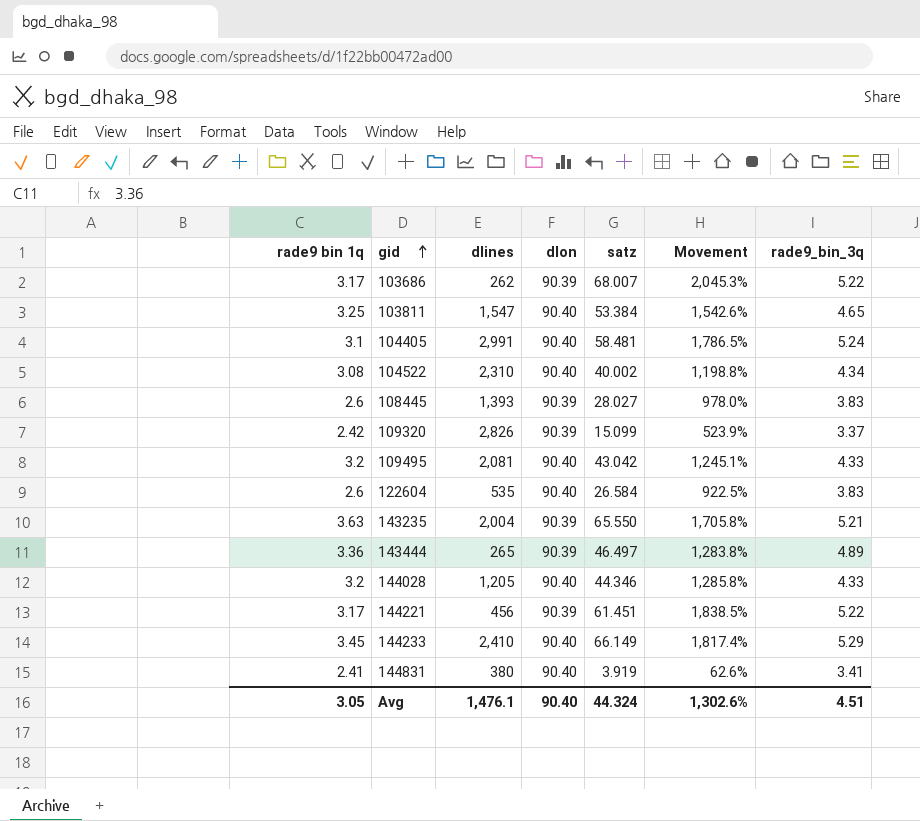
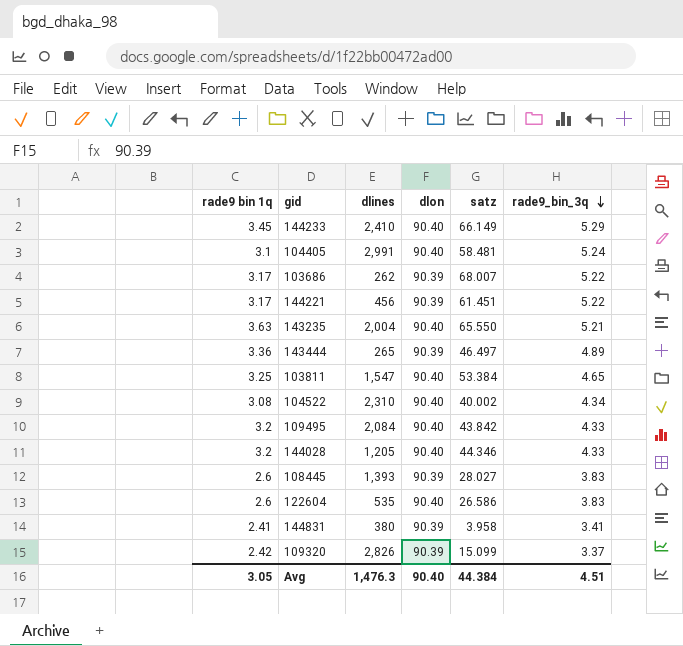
row order: gid ascending -> rade9_bin_3q descending
column Movement | formula: ([satz] - [rade9 bin 1q]) / [rade9 bin 1q] -> none
143235 | dlon: 90.39 -> 90.40
109495 | dlines: 2,081 -> 2,084
109495 | satz: 43.042 -> 43.842
122604 | satz: 26.584 -> 26.586
144831 | dlon: 90.40 -> 90.39
144831 | satz: 3.919 -> 3.958
Avg | dlines: 1,476.1 -> 1,476.3
Avg | satz: 44.324 -> 44.384

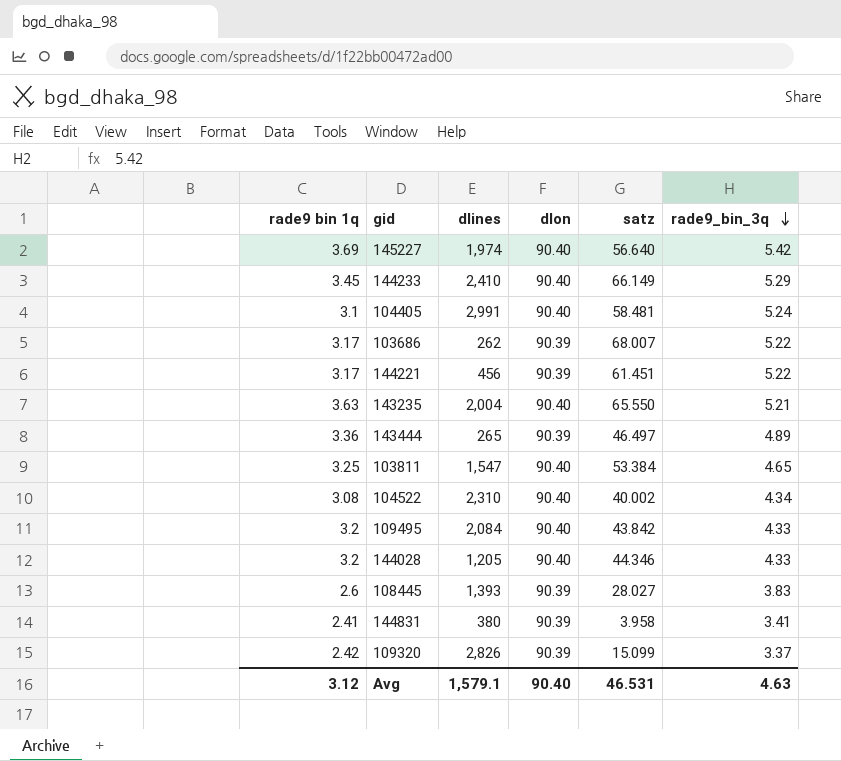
row 122604: 2.6 | 535 | 90.40 | 26.586 | 3.83 -> none
row 145227: none -> 3.69 | 1,974 | 90.40 | 56.640 | 5.42
Avg | rade9 bin 1q: 3.05 -> 3.12
Avg | dlines: 1,476.3 -> 1,579.1
Avg | satz: 44.384 -> 46.531
Avg | rade9_bin_3q: 4.51 -> 4.63

